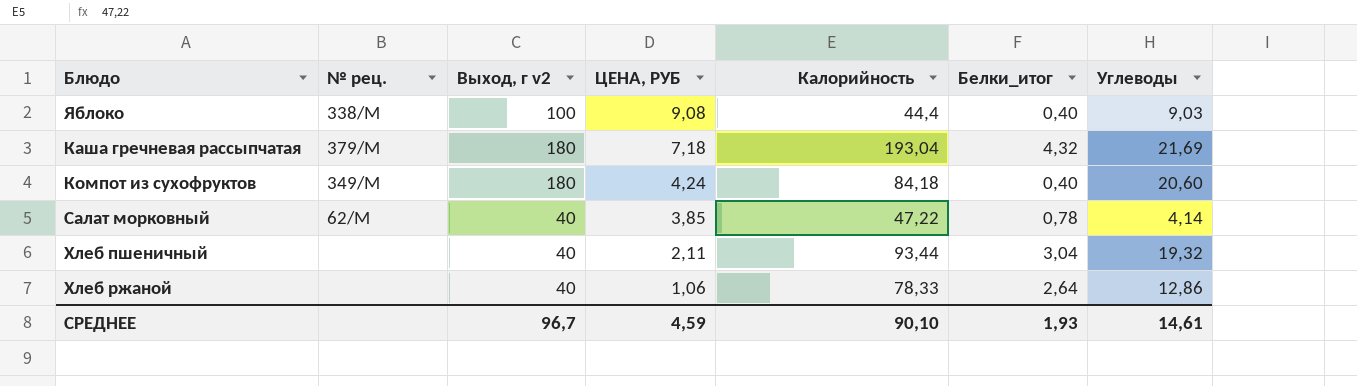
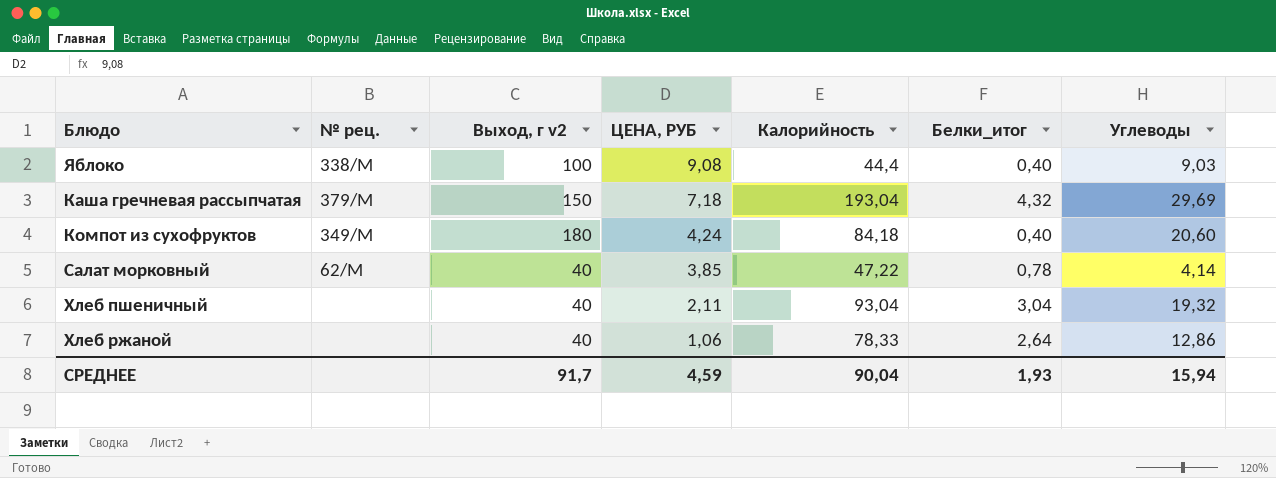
Каша гречневая рассыпчатая | Выход, г v2: 180 -> 150
Каша гречневая рассыпчатая | Углеводы: 21,69 -> 29,69
Хлеб пшеничный | Калорийность: 93,44 -> 93,04
СРЕДНЕЕ | Выход, г v2: 96,7 -> 91,7
СРЕДНЕЕ | Калорийность: 90,10 -> 90,04
СРЕДНЕЕ | Углеводы: 14,61 -> 15,94

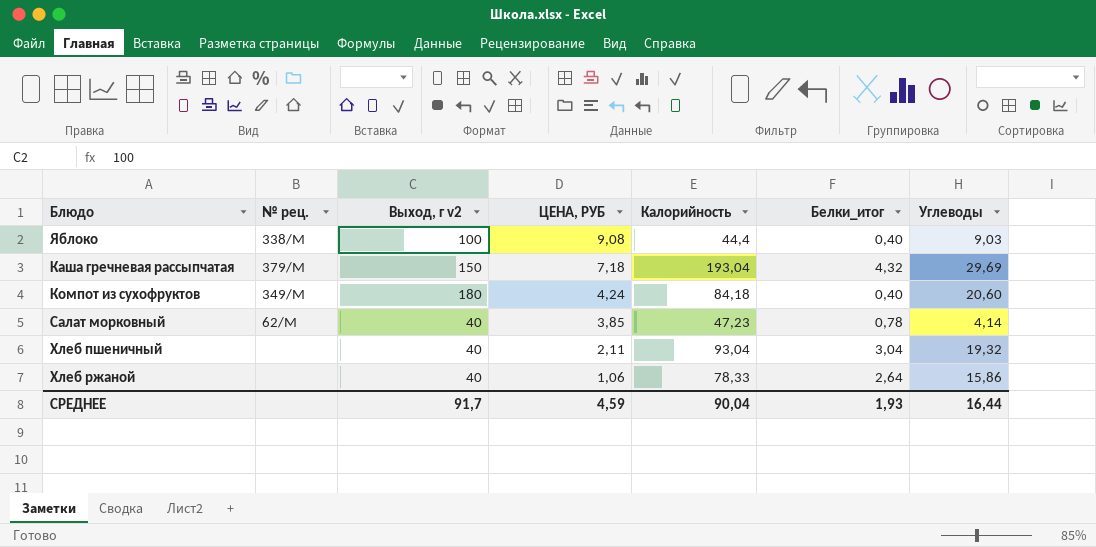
Салат морковный | Калорийность: 47,22 -> 47,23
Хлеб ржаной | Углеводы: 12,86 -> 15,86
СРЕДНЕЕ | Углеводы: 15,94 -> 16,44

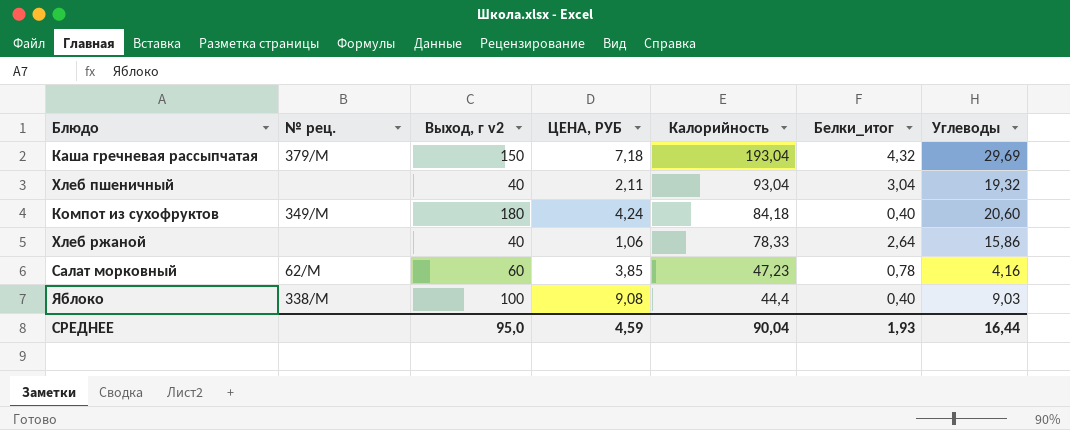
row order: ЦЕНА, РУБ descending -> Калорийность descending
Салат морковный | Выход, г v2: 40 -> 60
Салат морковный | Углеводы: 4,14 -> 4,16
СРЕДНЕЕ | Выход, г v2: 91,7 -> 95,0

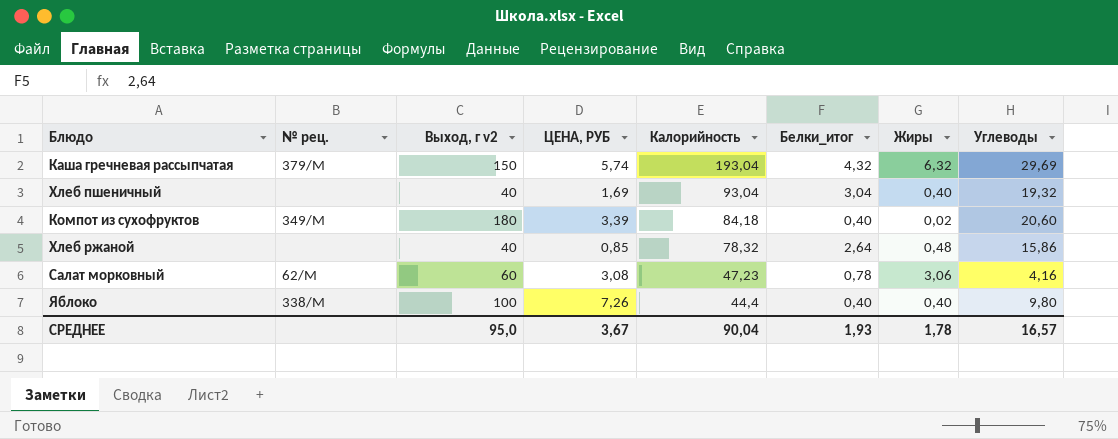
column Жиры | position: none -> 7
Каша гречневая рассыпчатая | ЦЕНА, РУБ: 7,18 -> 5,74
Хлеб пшеничный | ЦЕНА, РУБ: 2,11 -> 1,69
Компот из сухофруктов | ЦЕНА, РУБ: 4,24 -> 3,39
Хлеб ржаной | ЦЕНА, РУБ: 1,06 -> 0,85
Хлеб ржаной | Калорийность: 78,33 -> 78,32
Салат морковный | ЦЕНА, РУБ: 3,85 -> 3,08
Яблоко | ЦЕНА, РУБ: 9,08 -> 7,26
Яблоко | Углеводы: 9,03 -> 9,80
СРЕДНЕЕ | ЦЕНА, РУБ: 4,59 -> 3,67
СРЕДНЕЕ | Углеводы: 16,44 -> 16,57

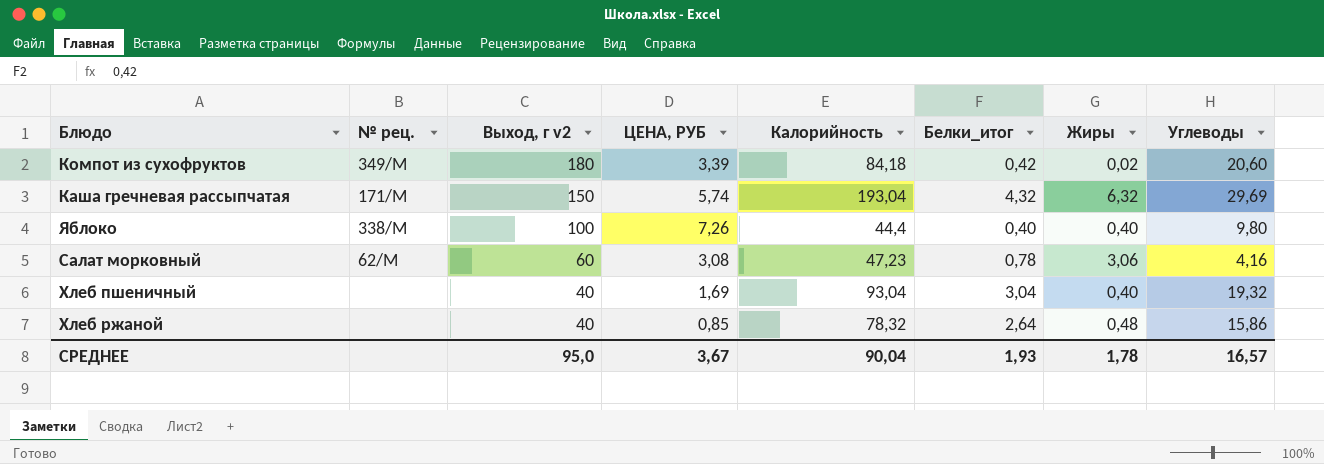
row order: Калорийность descending -> Выход, г v2 descending
Компот из сухофруктов | Белки_итог: 0,40 -> 0,42
Каша гречневая рассыпчатая | № рец.: 379/М -> 171/М

